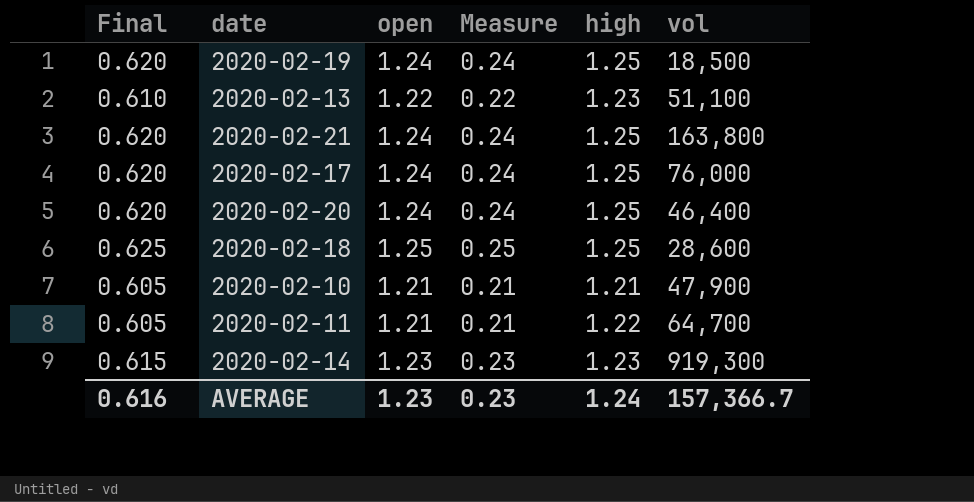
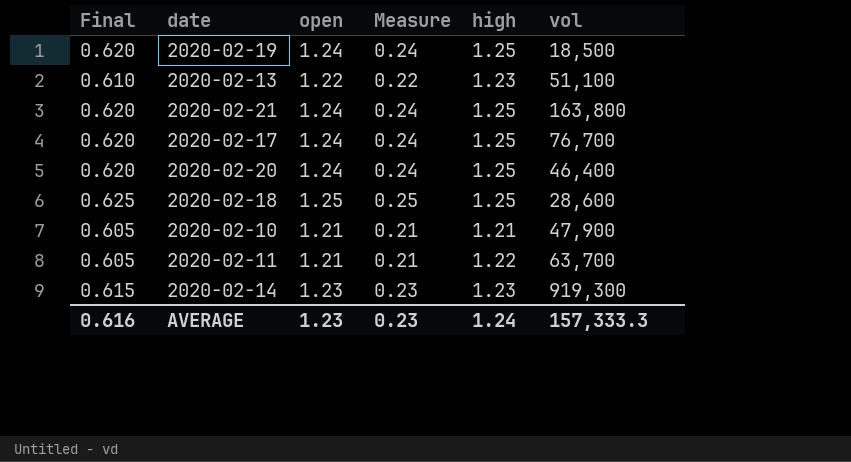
2020-02-17 | vol: 76,000 -> 76,700
2020-02-11 | vol: 64,700 -> 63,700
AVERAGE | vol: 157,366.7 -> 157,333.3

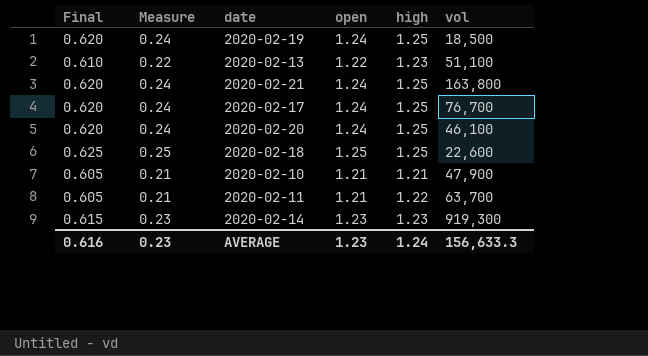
column Measure | position: 4 -> 2
2020-02-20 | vol: 46,400 -> 46,100
2020-02-18 | vol: 28,600 -> 22,600
AVERAGE | vol: 157,333.3 -> 156,633.3

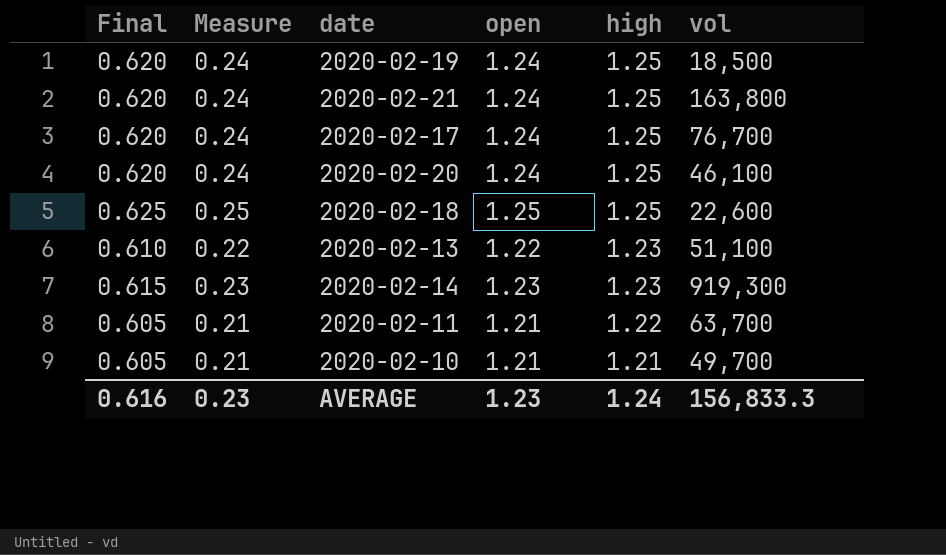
row order: none -> high descending
2020-02-10 | vol: 47,900 -> 49,700
AVERAGE | vol: 156,633.3 -> 156,833.3

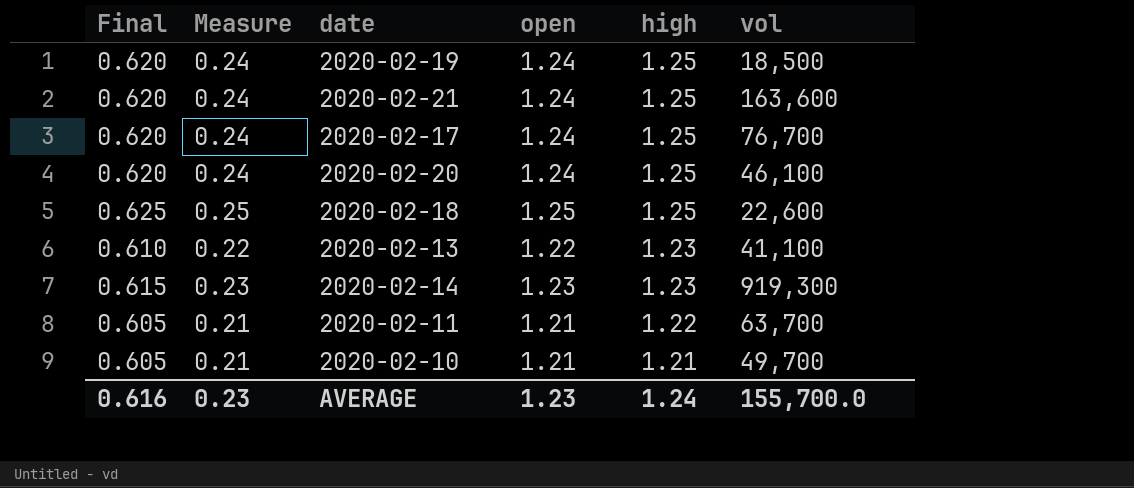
2020-02-21 | vol: 163,800 -> 163,600
2020-02-13 | vol: 51,100 -> 41,100
AVERAGE | vol: 156,833.3 -> 155,700.0

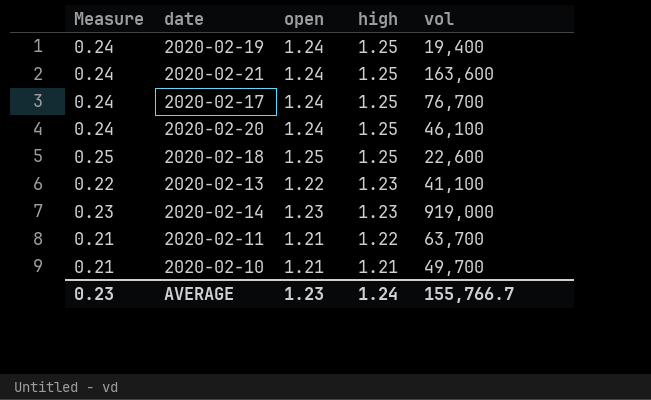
column Final | formula: [open] * 0.5 -> none
2020-02-19 | vol: 18,500 -> 19,400
2020-02-14 | vol: 919,300 -> 919,000
AVERAGE | vol: 155,700.0 -> 155,766.7

